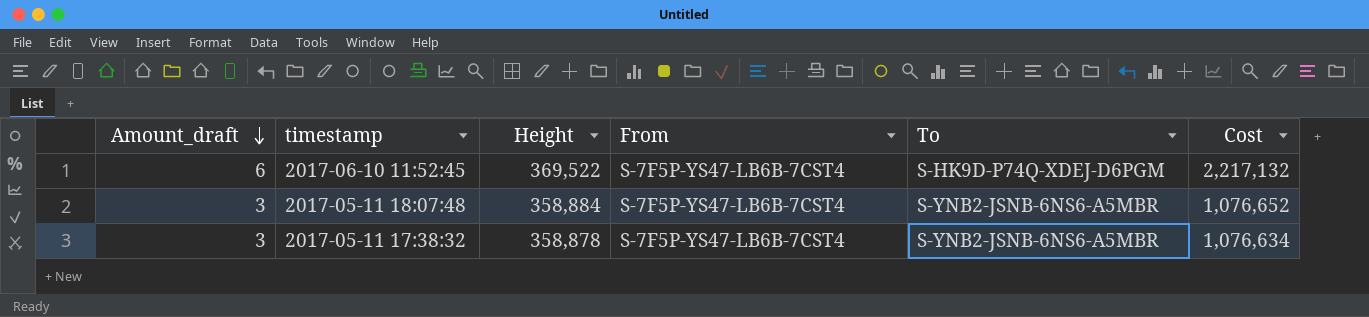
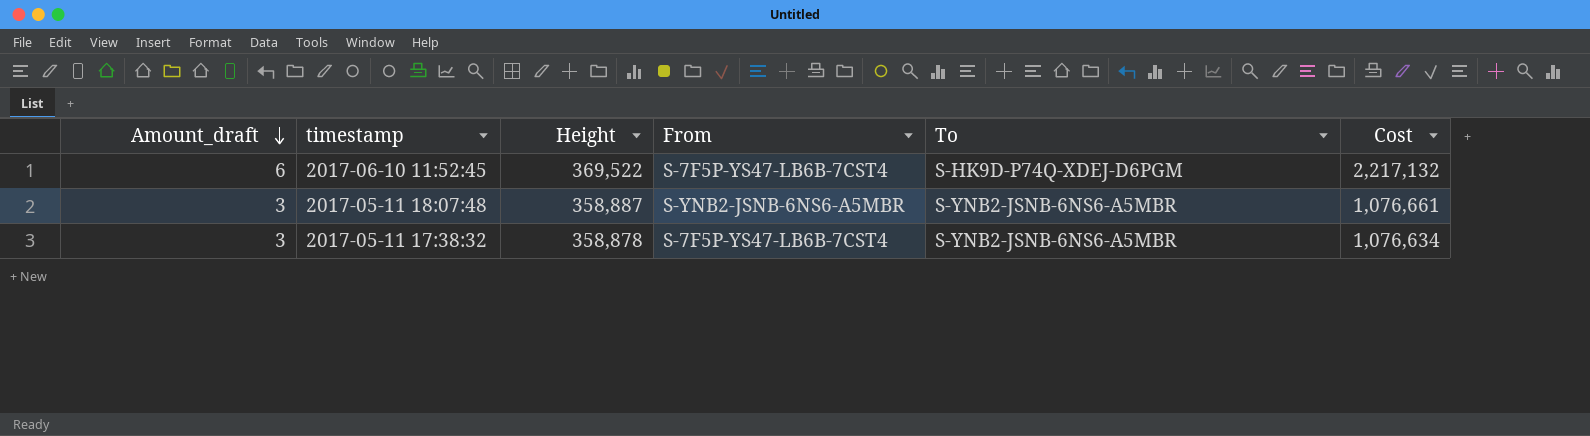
2017-05-11 18:07:48 | Height: 358,884 -> 358,887
2017-05-11 18:07:48 | From: S-7F5P-YS47-LB6B-7CST4 -> S-YNB2-JSNB-6NS6-A5MBR
2017-05-11 18:07:48 | Cost: 1,076,652 -> 1,076,661

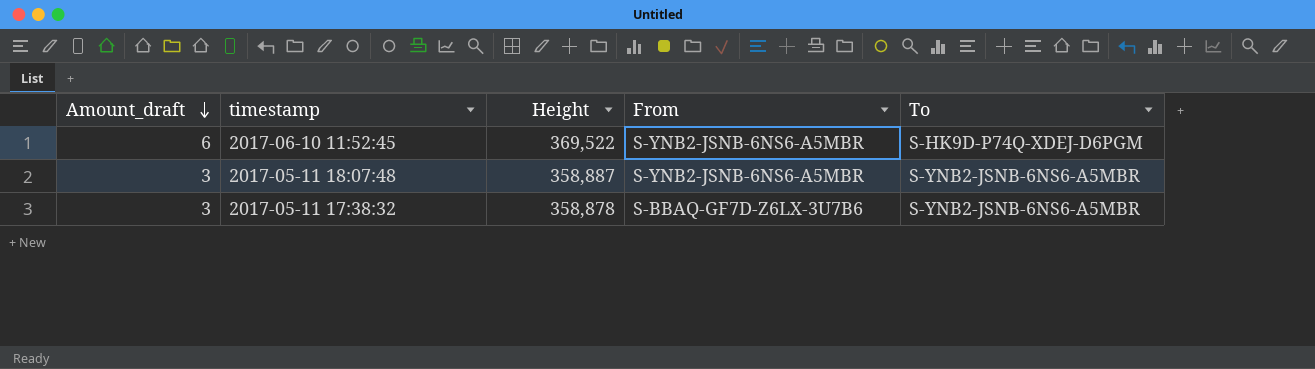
column Cost | formula: [Amount_draft] * [Height] -> none
2017-06-10 11:52:45 | From: S-7F5P-YS47-LB6B-7CST4 -> S-YNB2-JSNB-6NS6-A5MBR
2017-05-11 17:38:32 | From: S-7F5P-YS47-LB6B-7CST4 -> S-BBAQ-GF7D-Z6LX-3U7B6

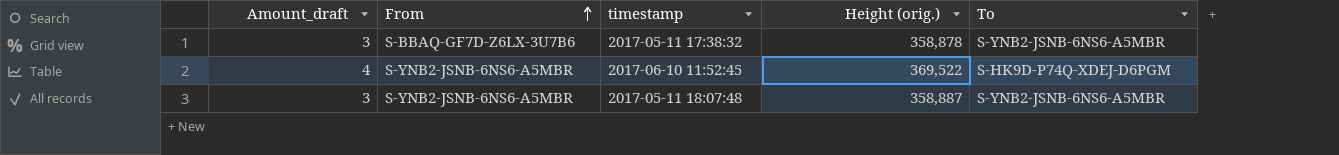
row order: Amount_draft descending -> From ascending
column From | position: 4 -> 2
column name: Height -> Height (orig.)
2017-06-10 11:52:45 | Amount_draft: 6 -> 4

